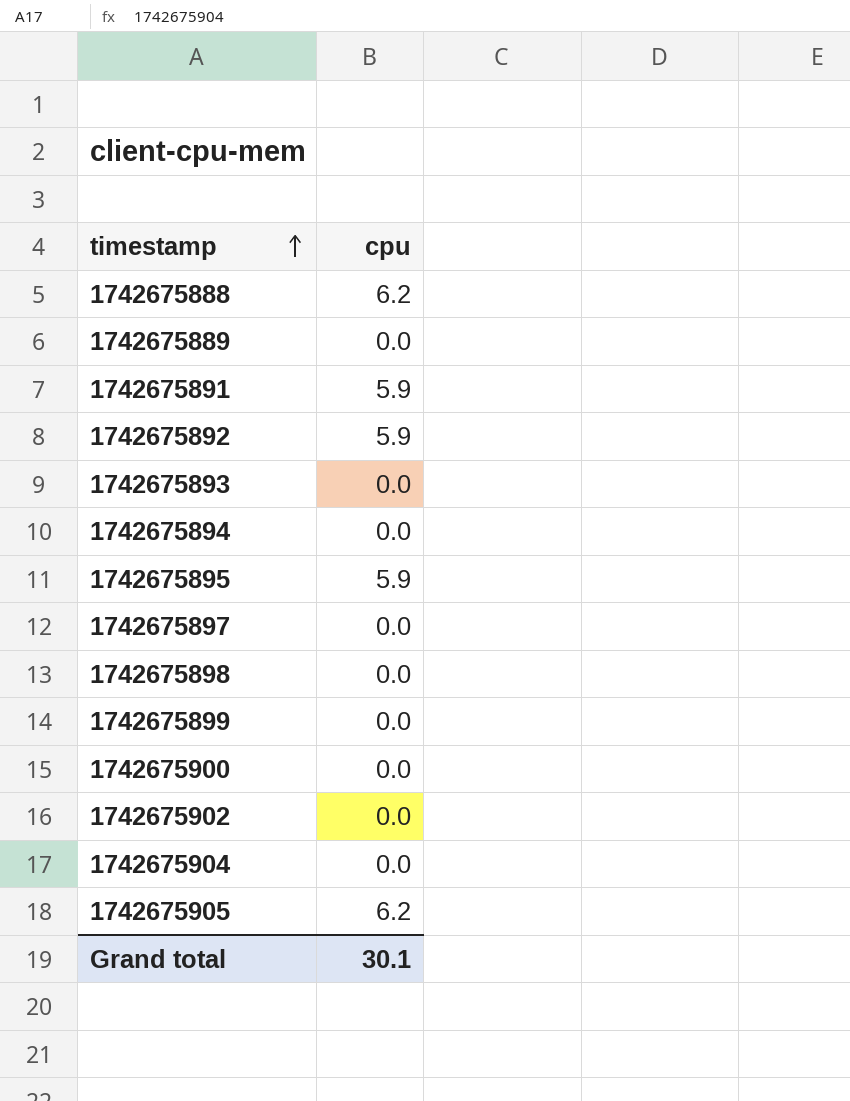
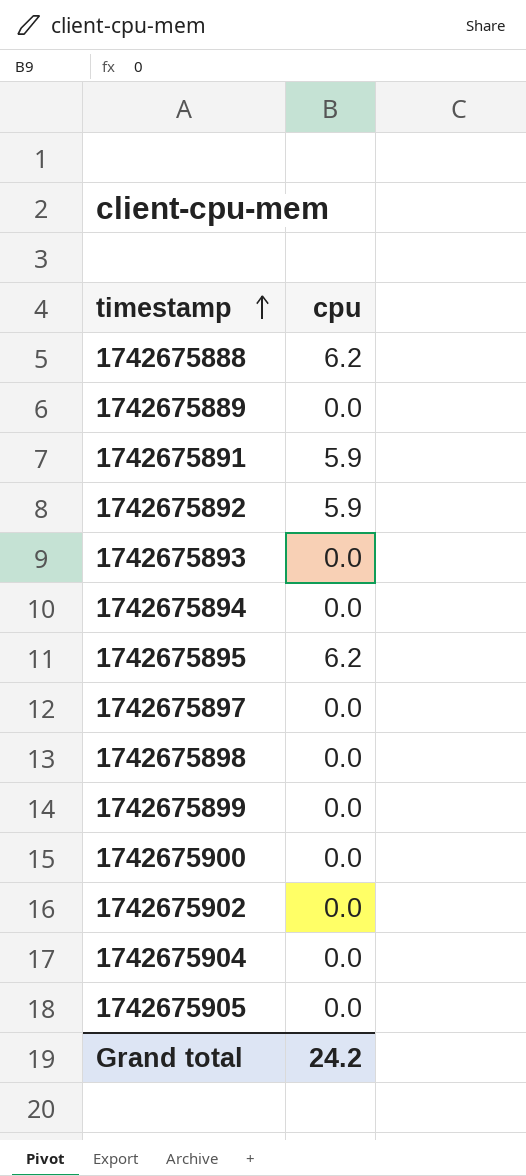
1742675895 | cpu: 5.9 -> 6.2
1742675905 | cpu: 6.2 -> 0.0
Grand total | cpu: 30.1 -> 24.2

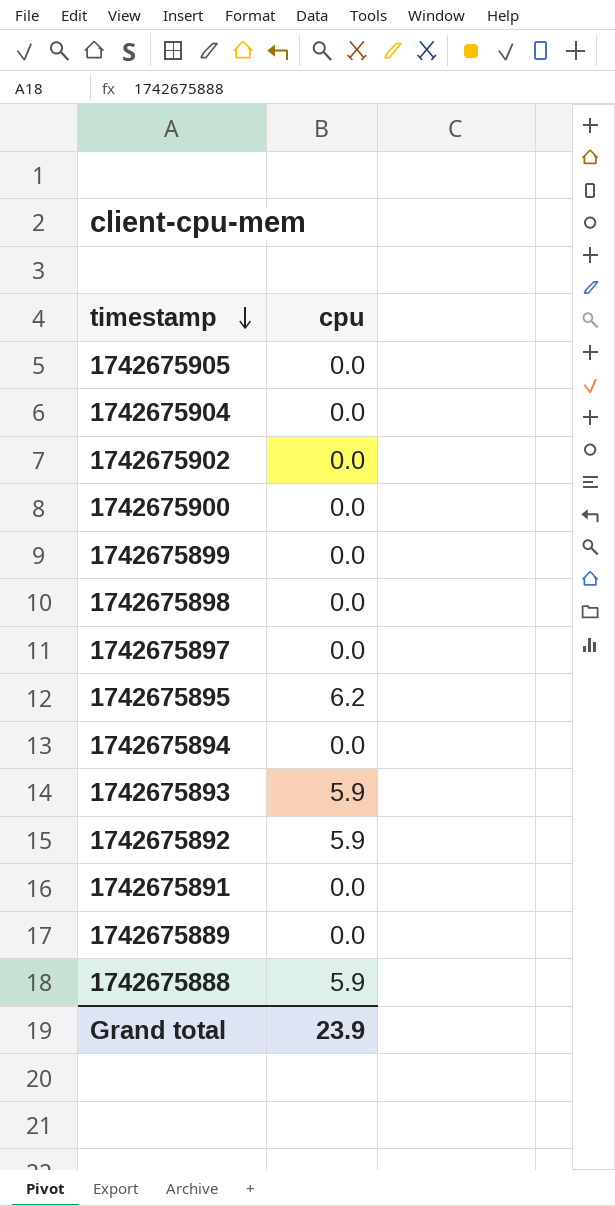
row order: timestamp ascending -> timestamp descending
1742675893 | cpu: 0.0 -> 5.9
1742675891 | cpu: 5.9 -> 0.0
1742675888 | cpu: 6.2 -> 5.9
Grand total | cpu: 24.2 -> 23.9

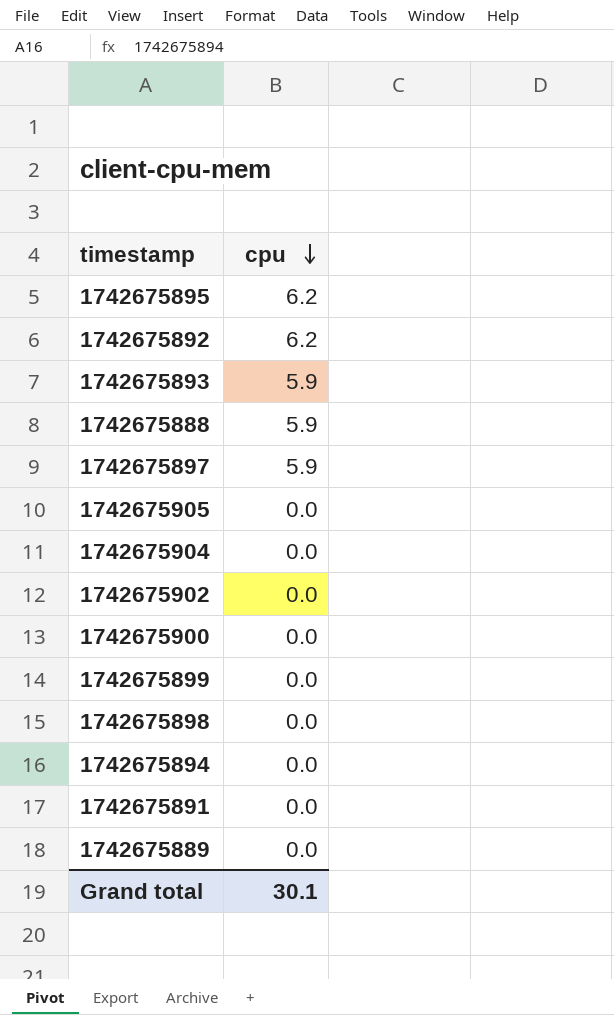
row order: timestamp descending -> cpu descending
1742675892 | cpu: 5.9 -> 6.2
1742675897 | cpu: 0.0 -> 5.9
Grand total | cpu: 23.9 -> 30.1

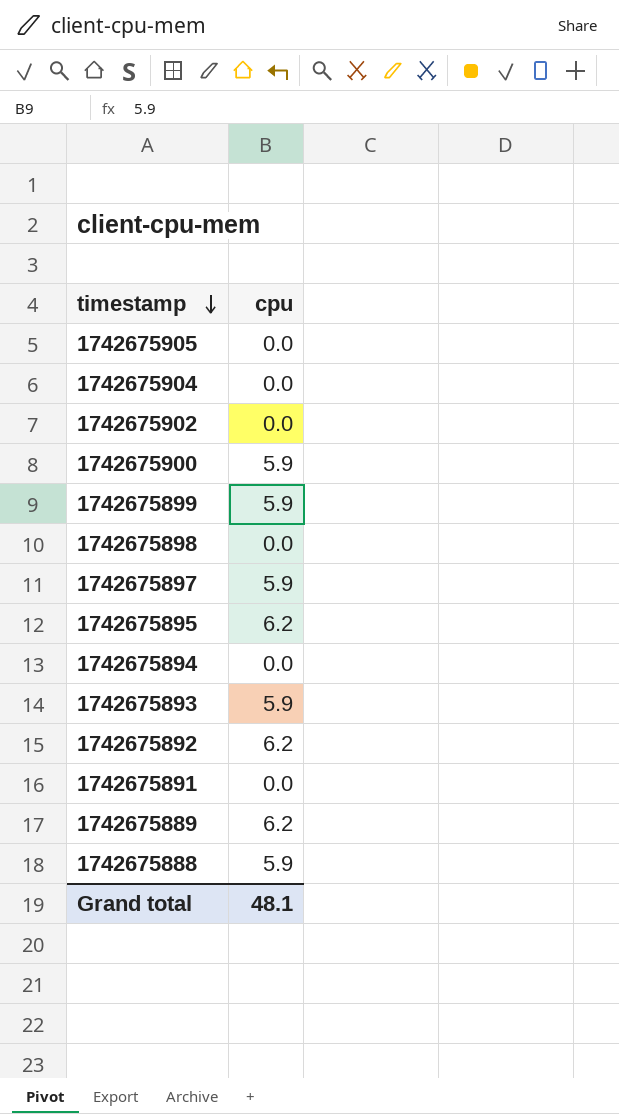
row order: cpu descending -> timestamp descending
1742675900 | cpu: 0.0 -> 5.9
1742675899 | cpu: 0.0 -> 5.9
1742675889 | cpu: 0.0 -> 6.2
Grand total | cpu: 30.1 -> 48.1

